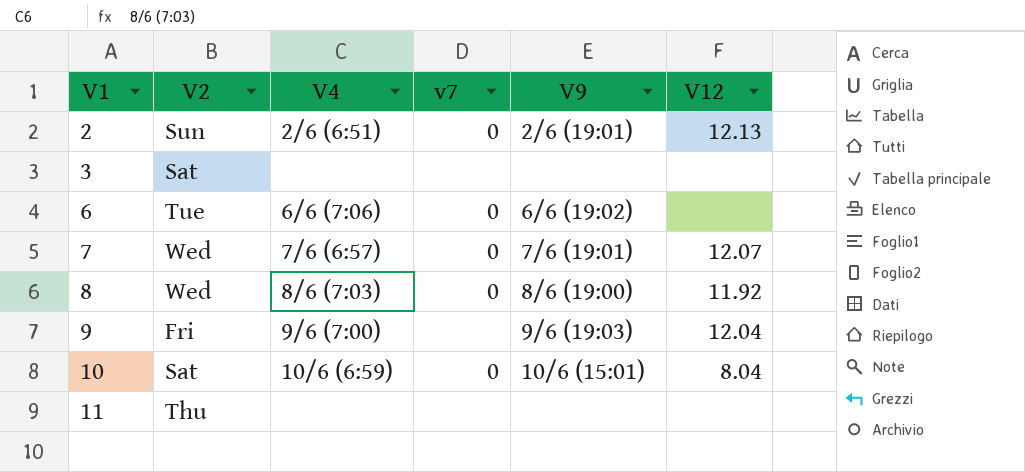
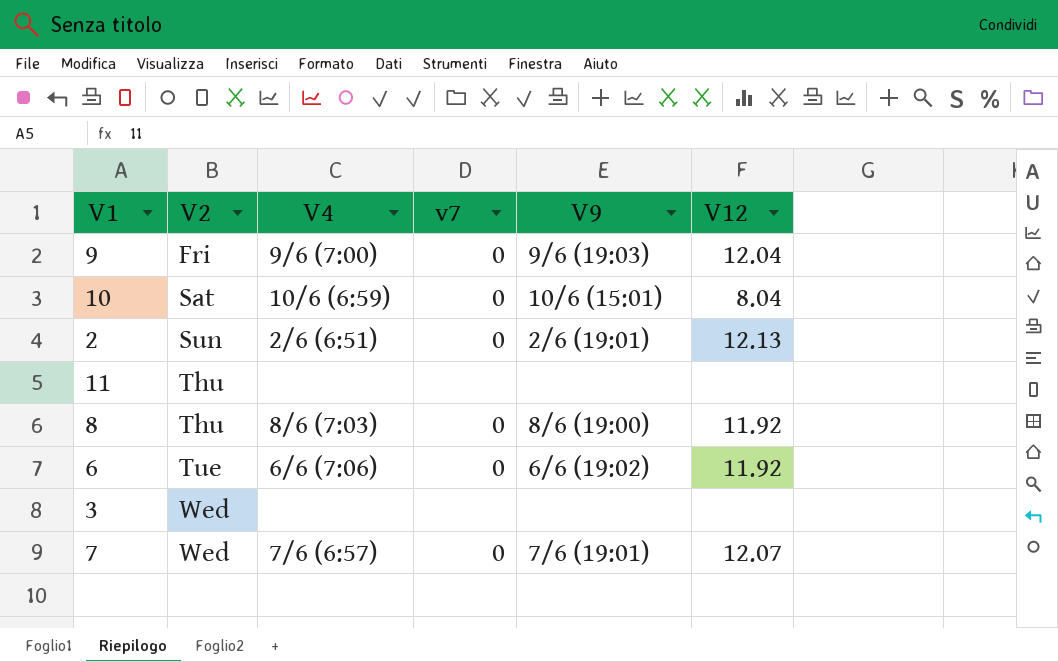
row order: V1 ascending -> V2 ascending
9 | v7: none -> 0
8 | V2: Wed -> Thu
6 | V12: none -> 11.92
3 | V2: Sat -> Wed

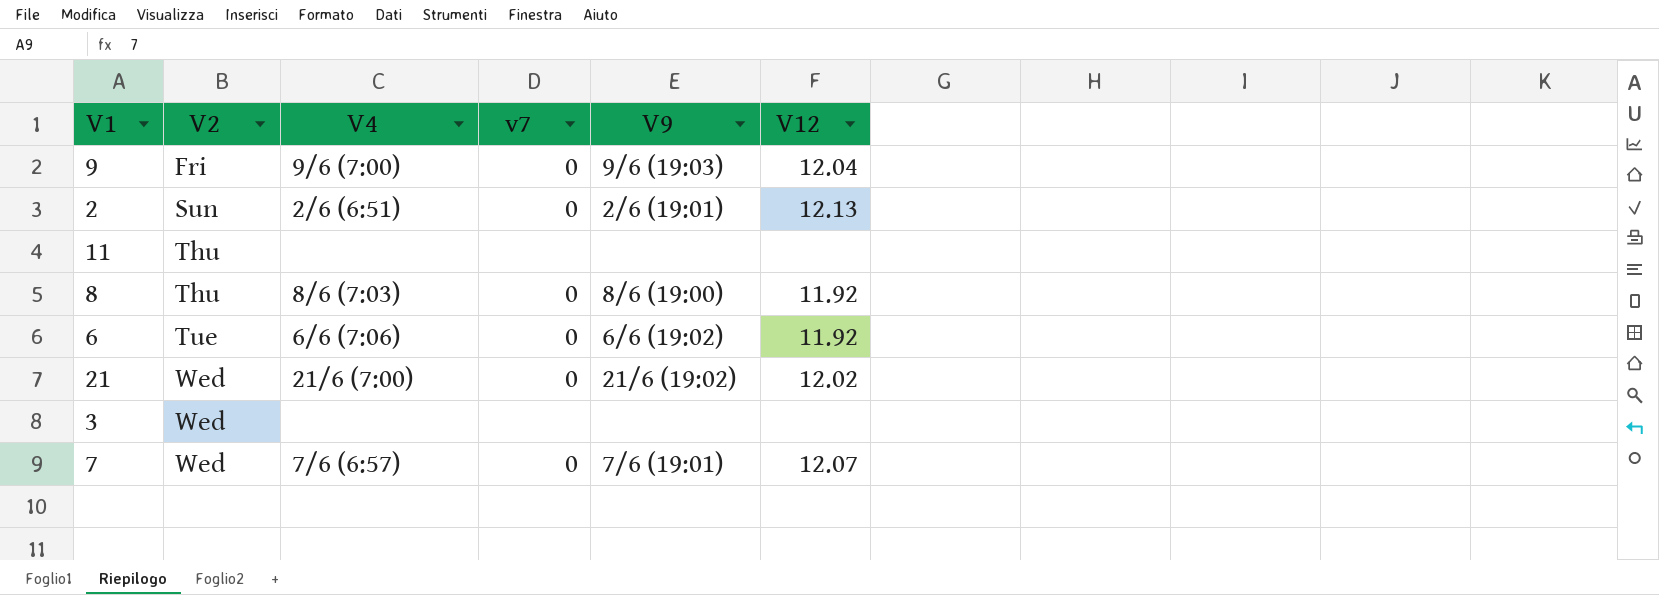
row 10: Sat | 10/6 (6:59) | 0 | 10/6 (15:01) | 8.04 -> none
row 21: none -> Wed | 21/6 (7:00) | 0 | 21/6 (19:02) | 12.02

